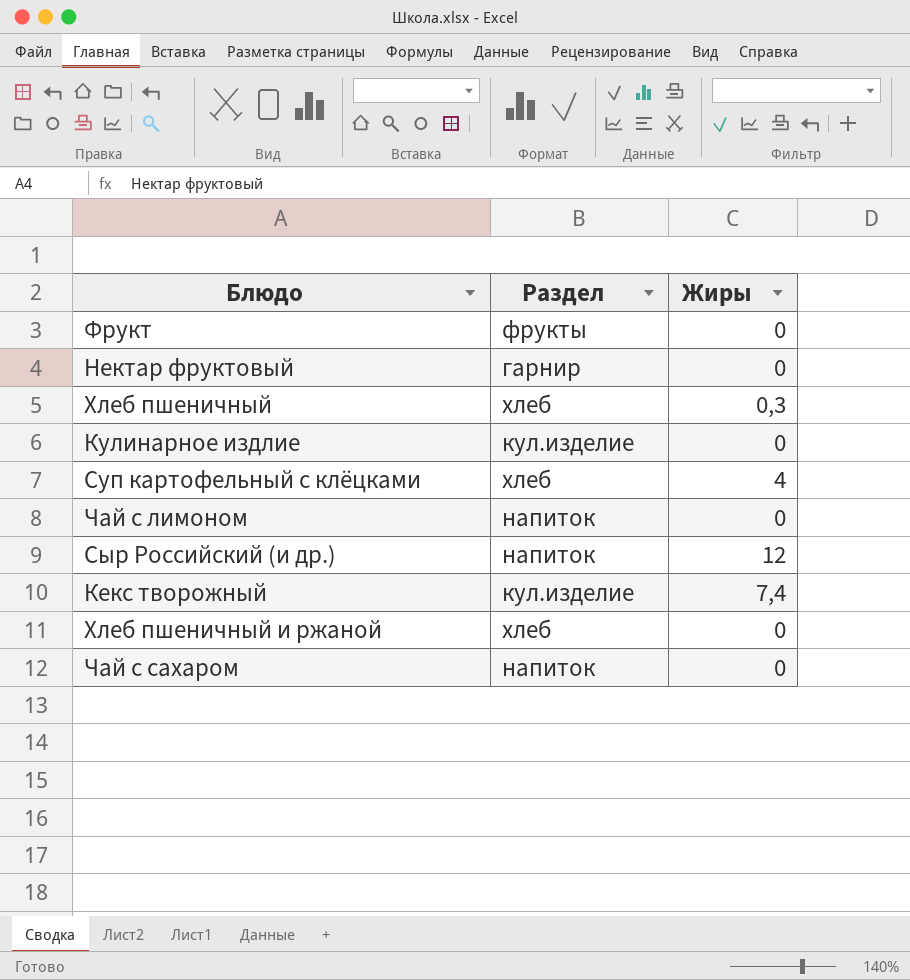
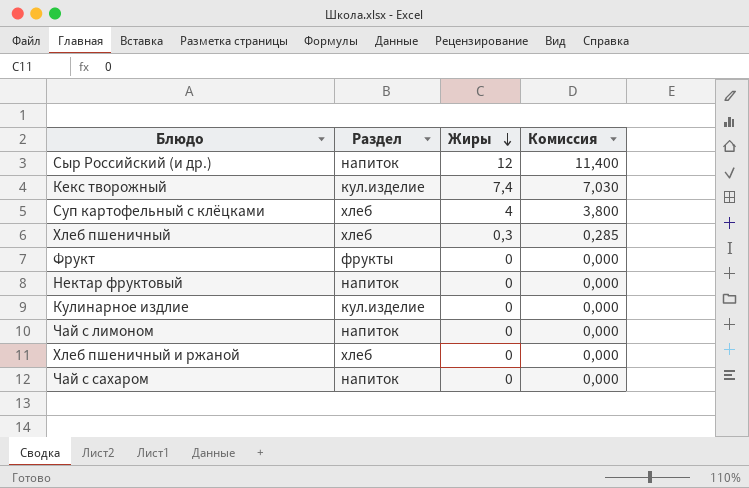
row order: none -> Жиры descending
column Комиссия | formula: none -> [Жиры] * 0,95
Нектар фруктовый | Раздел: гарнир -> напиток

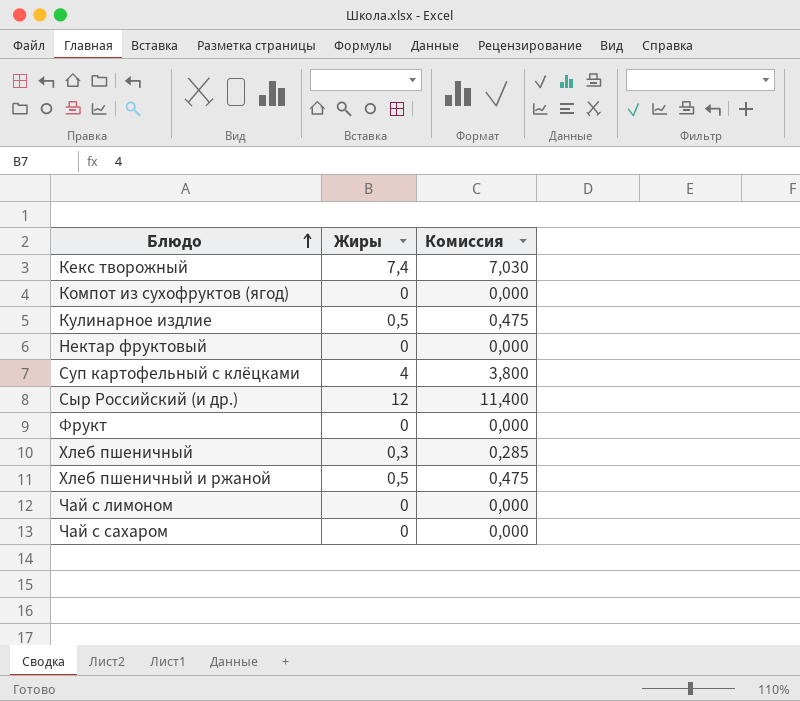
row order: Жиры descending -> Блюдо ascending
column Раздел | position: 2 -> none
row Компот из сухофруктов (ягод): none -> 0 | 0,000
Кулинарное издлие | Жиры: 0 -> 0,5
Кулинарное издлие | Комиссия: 0,000 -> 0,475
Хлеб пшеничный и ржаной | Жиры: 0 -> 0,5
Хлеб пшеничный и ржаной | Комиссия: 0,000 -> 0,475

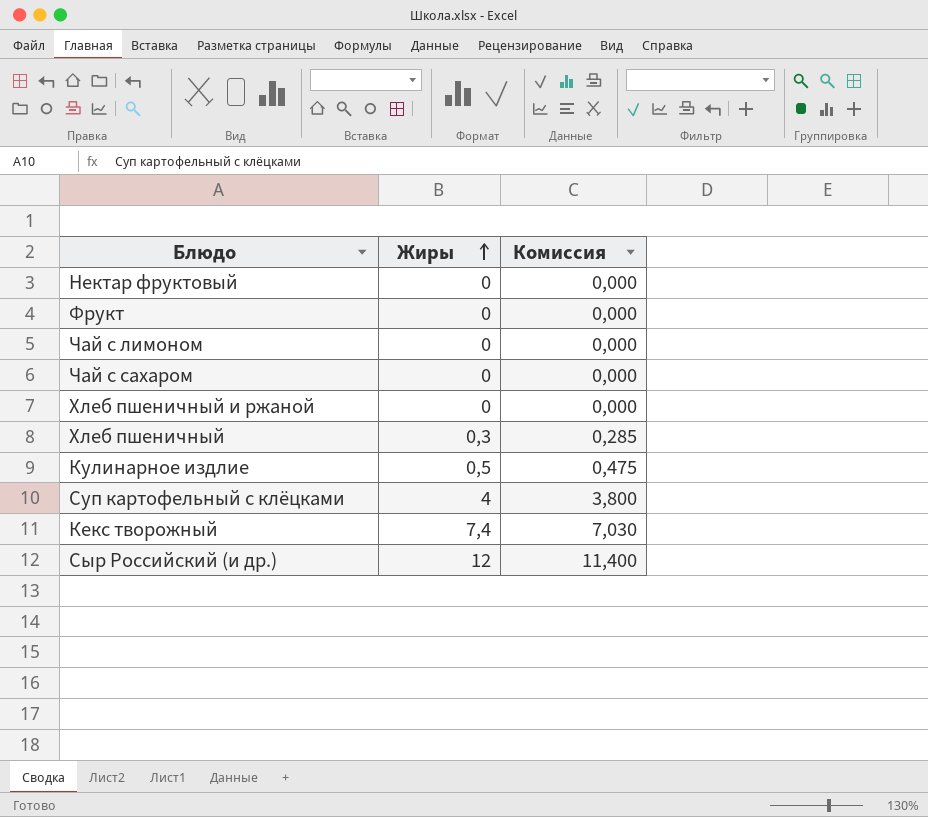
row order: Блюдо ascending -> Жиры ascending
row Компот из сухофруктов (ягод): 0 | 0,000 -> none
Хлеб пшеничный и ржаной | Жиры: 0,5 -> 0
Хлеб пшеничный и ржаной | Комиссия: 0,475 -> 0,000

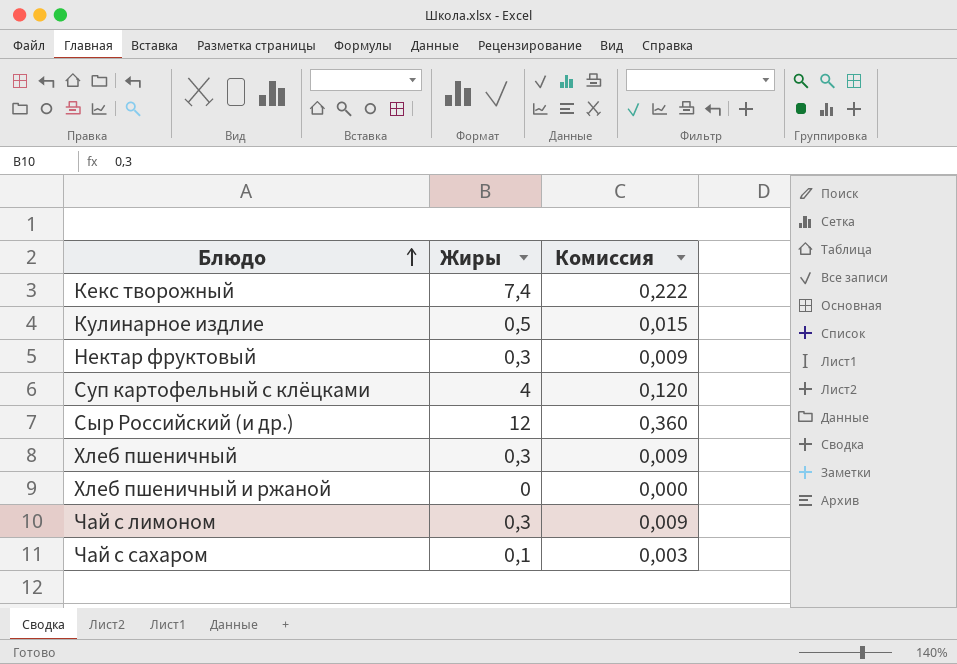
row order: Жиры ascending -> Блюдо ascending
column Комиссия | formula: [Жиры] * 0,95 -> [Жиры] * 0,03
row Фрукт: 0 | 0,000 -> none
Нектар фруктовый | Жиры: 0 -> 0,3
Чай с лимоном | Жиры: 0 -> 0,3
Чай с сахаром | Жиры: 0 -> 0,1

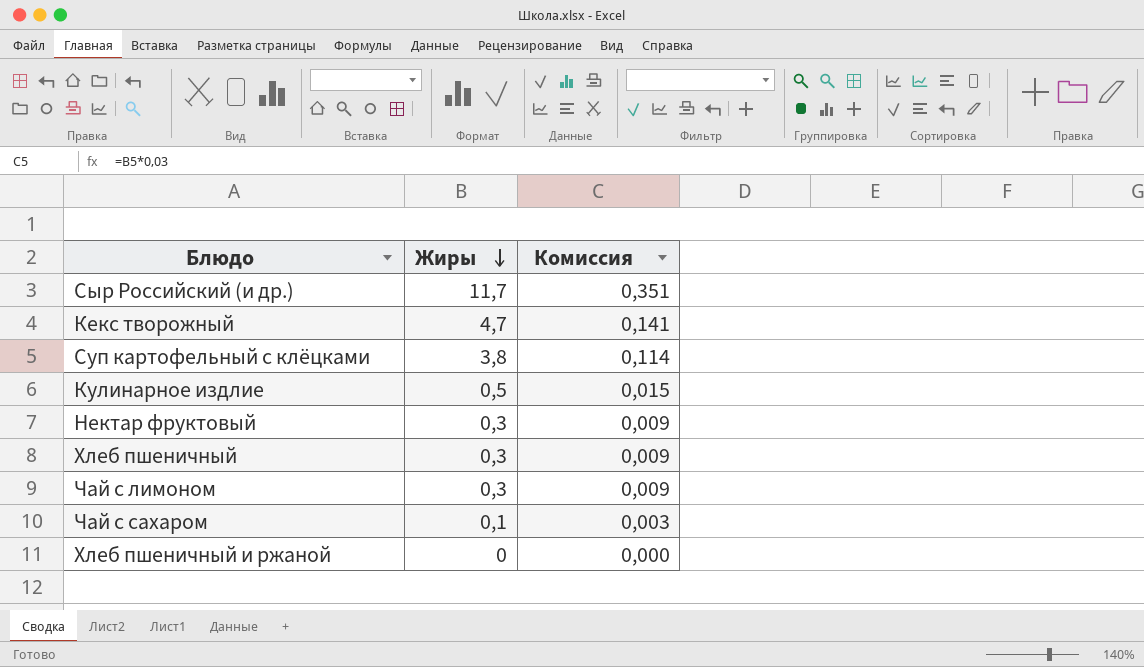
row order: Блюдо ascending -> Жиры descending
Сыр Российский (и др.) | Жиры: 12 -> 11,7
Сыр Российский (и др.) | Комиссия: 0,360 -> 0,351
Кекс творожный | Жиры: 7,4 -> 4,7
Кекс творожный | Комиссия: 0,222 -> 0,141
Суп картофельный с клёцками | Жиры: 4 -> 3,8
Суп картофельный с клёцками | Комиссия: 0,120 -> 0,114

